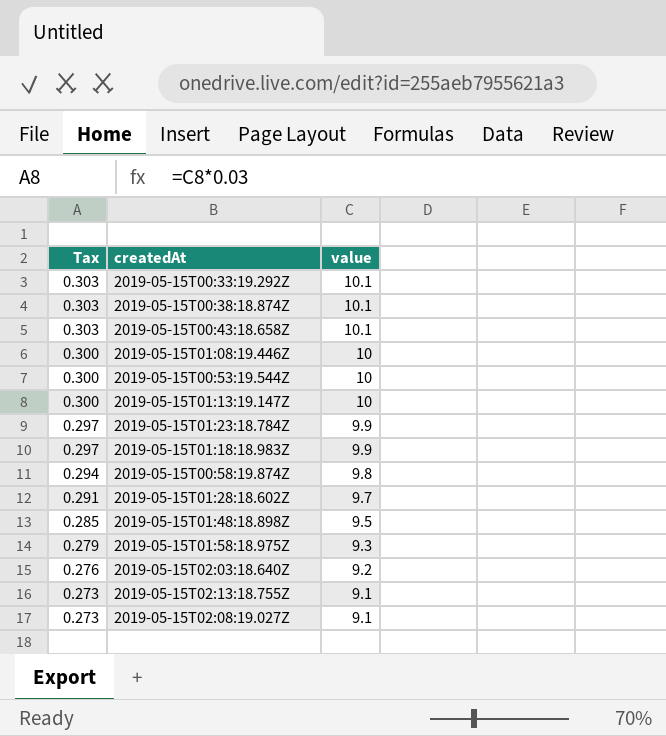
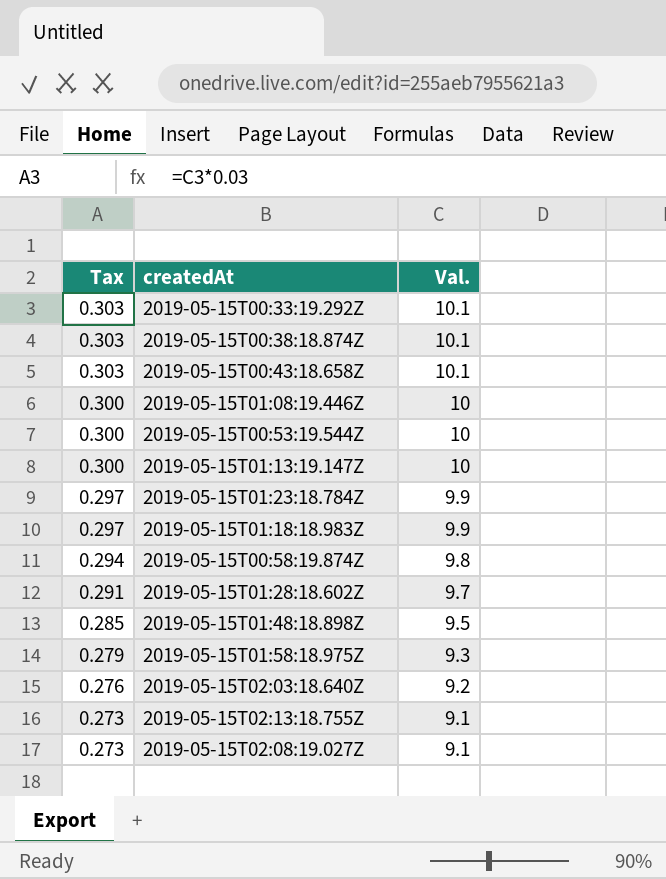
column name: value -> Val.

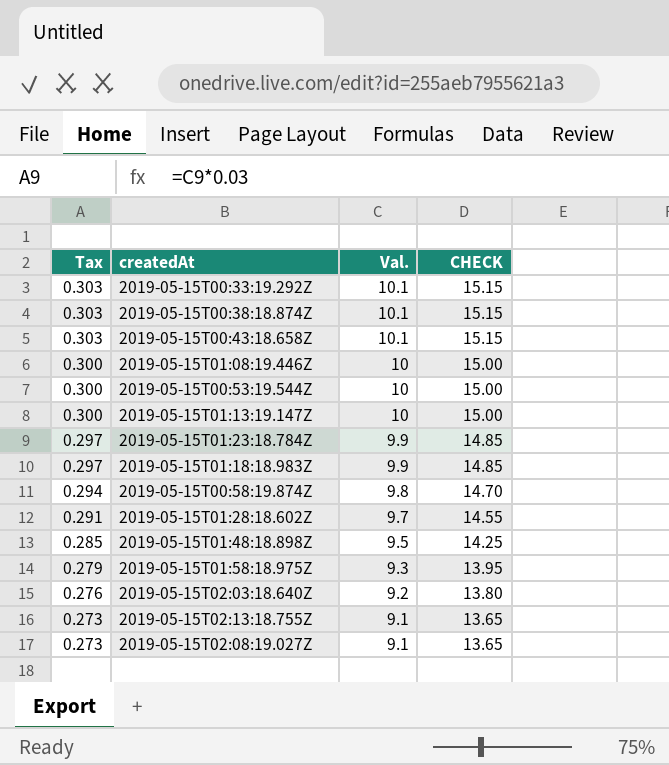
column CHECK | formula: none -> [Val.] * 1.5

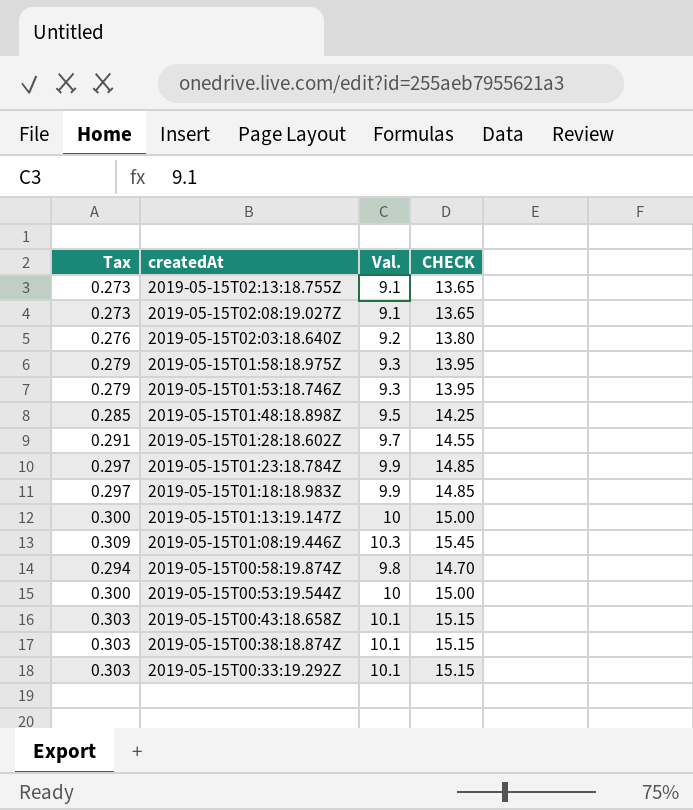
row order: Tax descending -> createdAt descending
row 2019-05-15T01:53:18.746Z: none -> 0.279 | 9.3 | 13.95
2019-05-15T01:08:19.446Z | Tax: 0.300 -> 0.309
2019-05-15T01:08:19.446Z | Val.: 10 -> 10.3
2019-05-15T01:08:19.446Z | CHECK: 15.00 -> 15.45

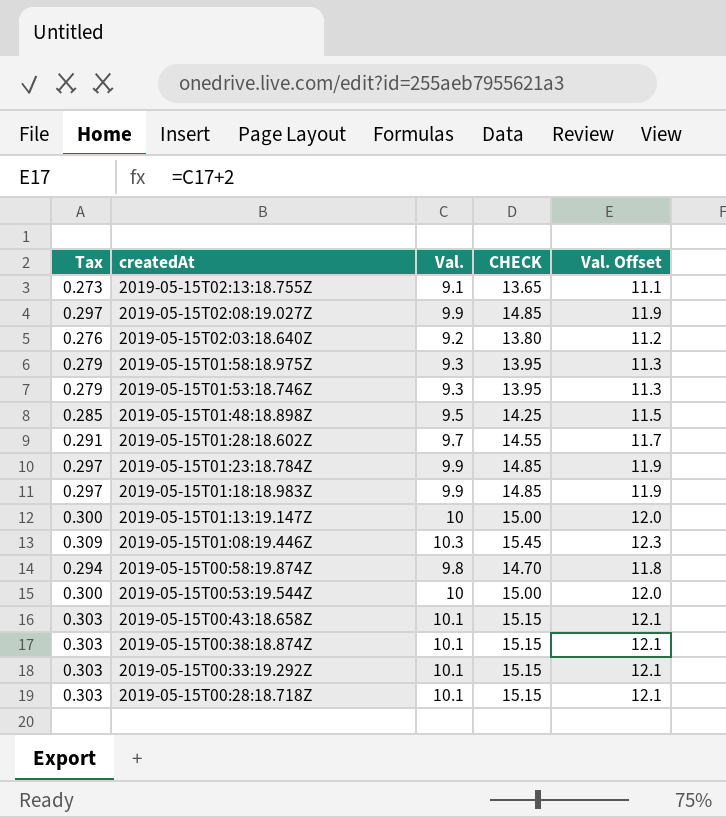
column Val. Offset | formula: none -> [Val.] + 2
2019-05-15T02:08:19.027Z | Tax: 0.273 -> 0.297
2019-05-15T02:08:19.027Z | Val.: 9.1 -> 9.9
2019-05-15T02:08:19.027Z | CHECK: 13.65 -> 14.85
row 2019-05-15T00:28:18.718Z: none -> 0.303 | 10.1 | 15.15 | 12.1

